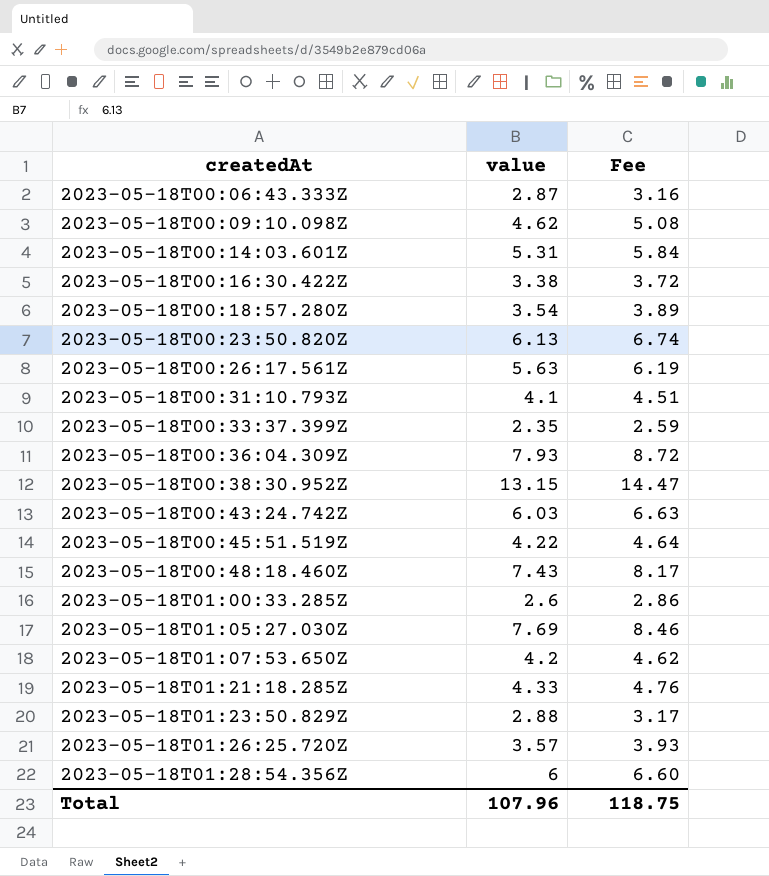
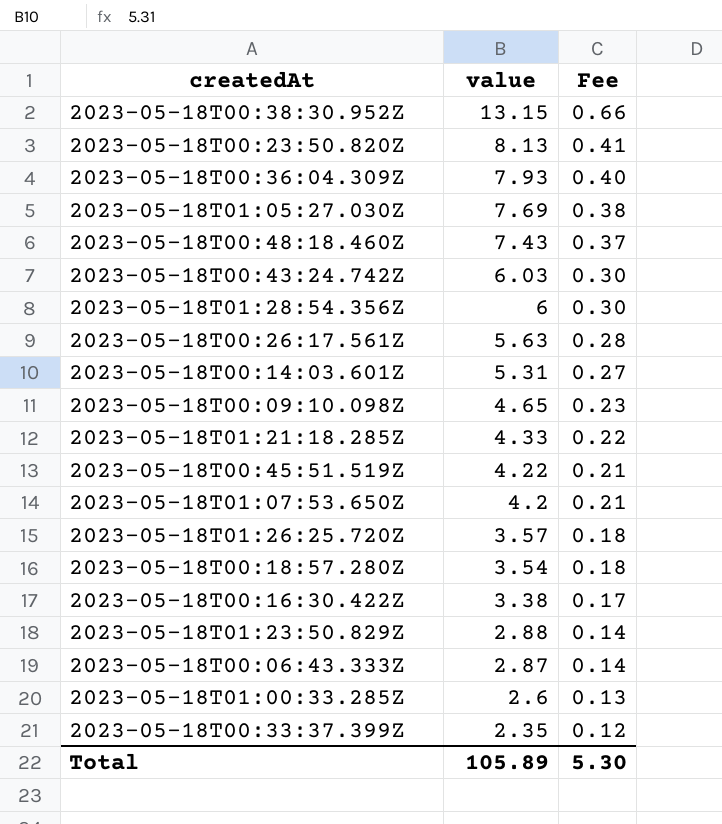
row order: createdAt ascending -> value descending
column Fee | formula: [value] * 1.1 -> [value] * 0.05
row 2023-05-18T00:31:10.793Z: 4.1 | 4.51 -> none
2023-05-18T00:23:50.820Z | value: 6.13 -> 8.13
2023-05-18T00:09:10.098Z | value: 4.62 -> 4.65
Total | value: 107.96 -> 105.89
Total | Fee: 118.75 -> 5.30

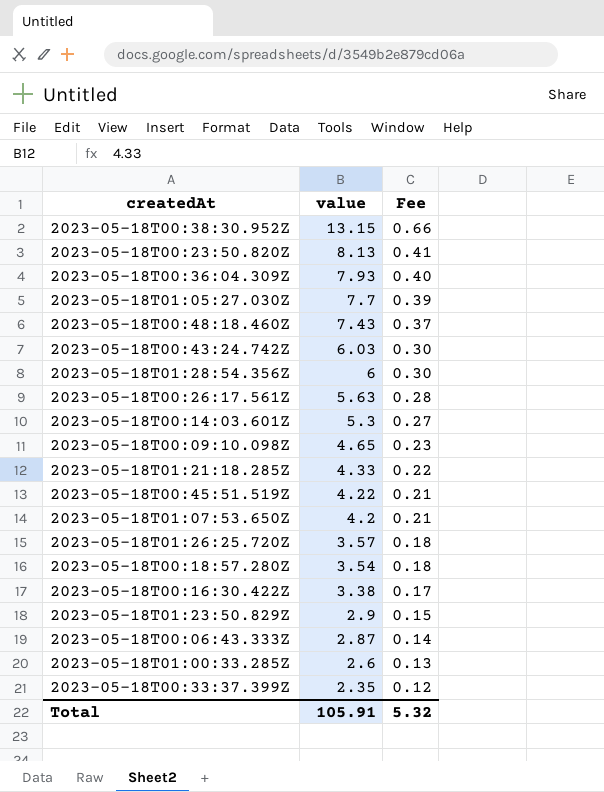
2023-05-18T01:05:27.030Z | value: 7.69 -> 7.7
2023-05-18T01:05:27.030Z | Fee: 0.38 -> 0.39
2023-05-18T00:14:03.601Z | value: 5.31 -> 5.3
2023-05-18T01:23:50.829Z | value: 2.88 -> 2.9
2023-05-18T01:23:50.829Z | Fee: 0.14 -> 0.15
Total | value: 105.89 -> 105.91
Total | Fee: 5.30 -> 5.32

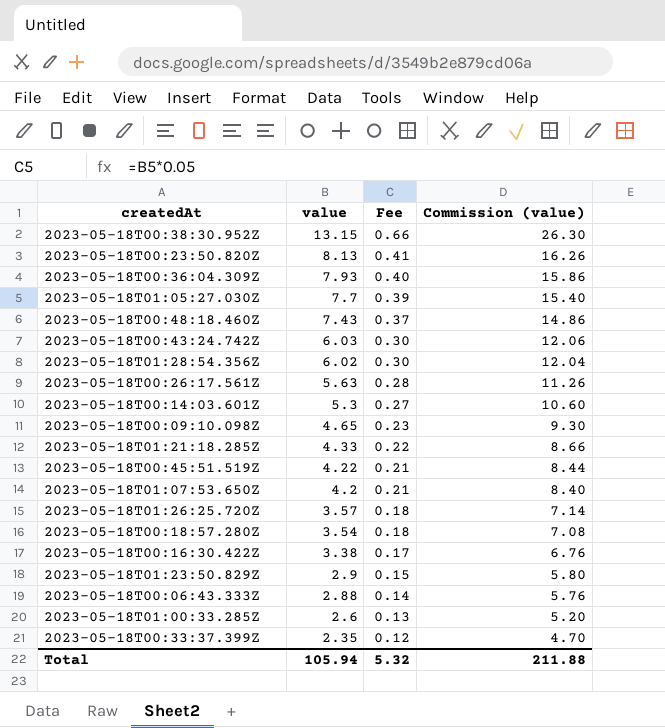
column Commission (value) | formula: none -> [value] * 2
2023-05-18T01:28:54.356Z | value: 6 -> 6.02
2023-05-18T00:06:43.333Z | value: 2.87 -> 2.88
Total | value: 105.91 -> 105.94

